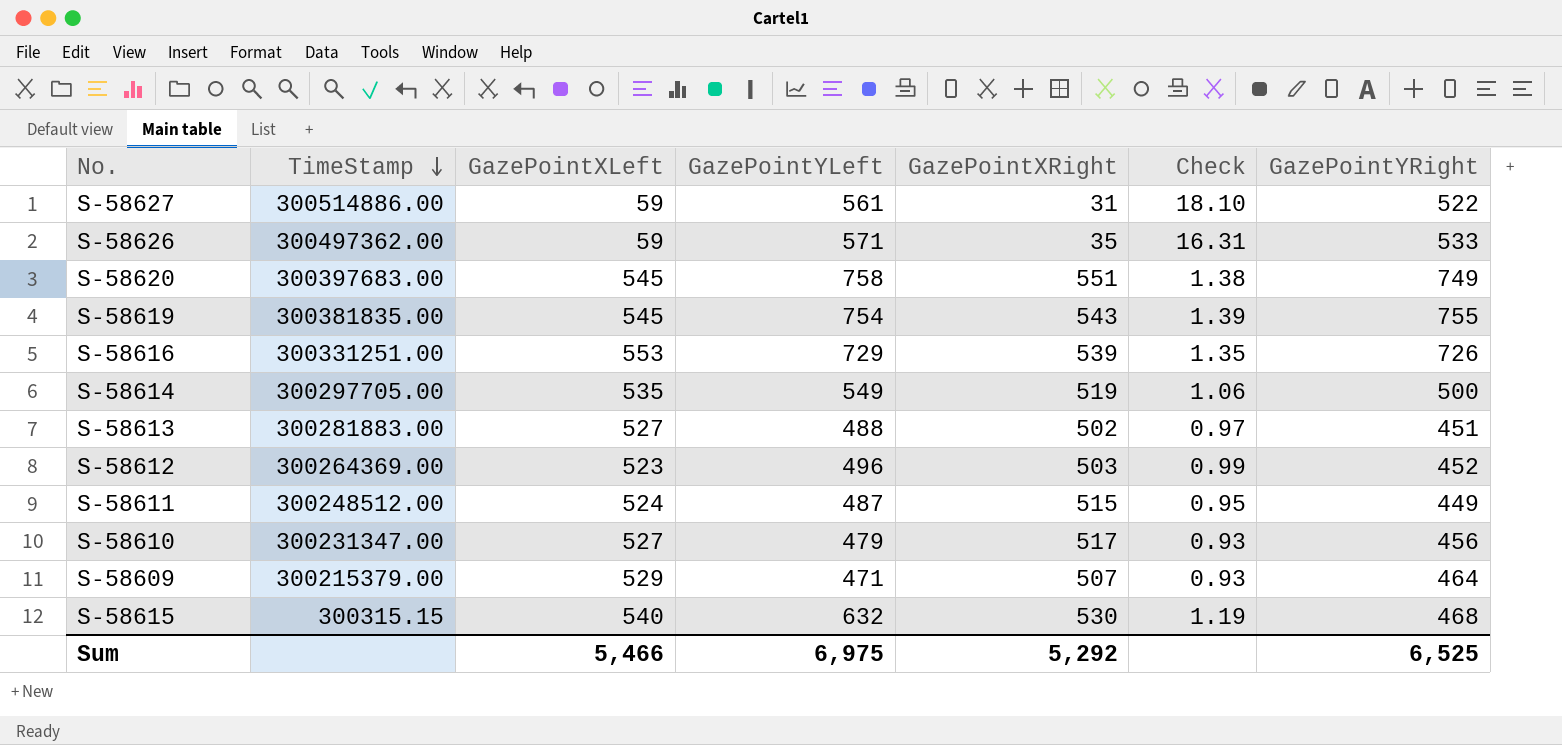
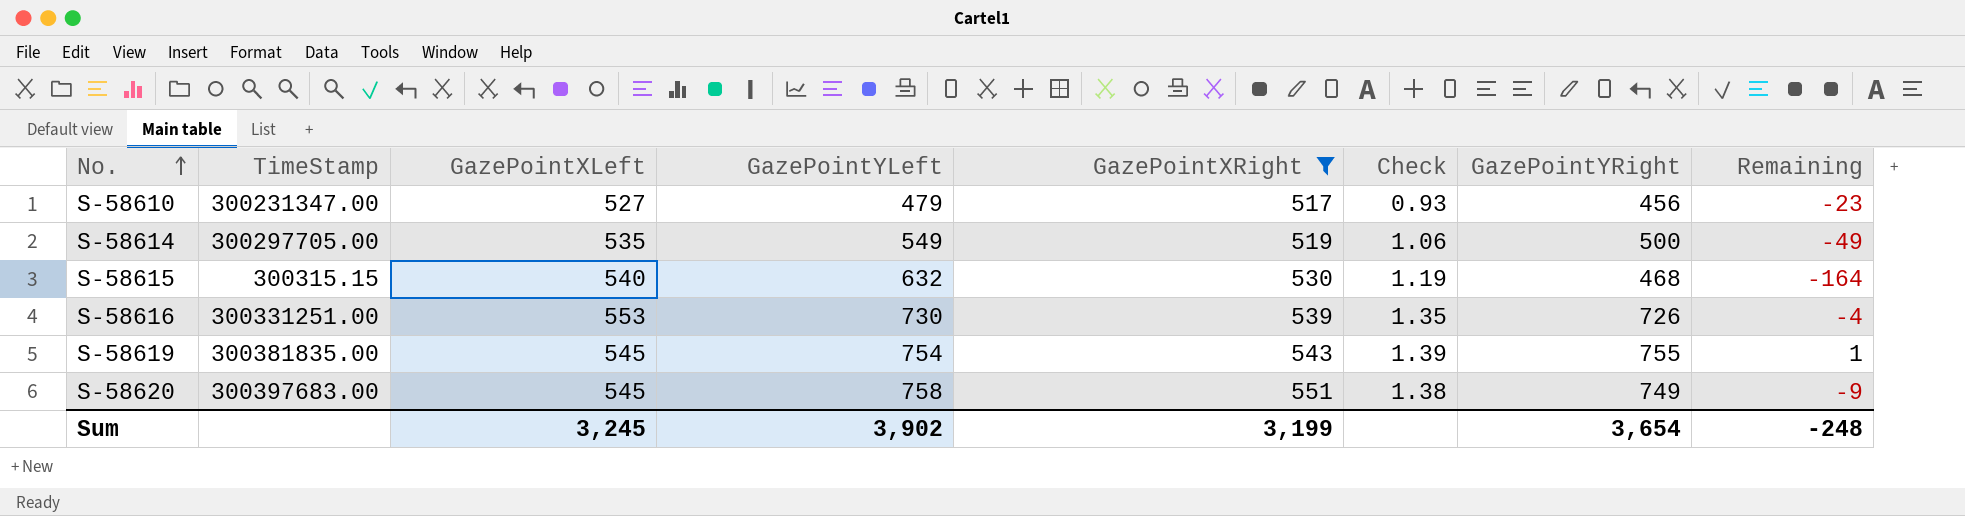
filter: none -> GazePointXRight >= 517
row order: TimeStamp descending -> No. ascending
column Remaining | formula: none -> [GazePointYRight] - [GazePointYLeft]
S-58616 | GazePointYLeft: 729 -> 730
Sum | GazePointXLeft: 5,466 -> 3,245
Sum | GazePointYLeft: 6,975 -> 3,902
Sum | GazePointXRight: 5,292 -> 3,199
Sum | GazePointYRight: 6,525 -> 3,654

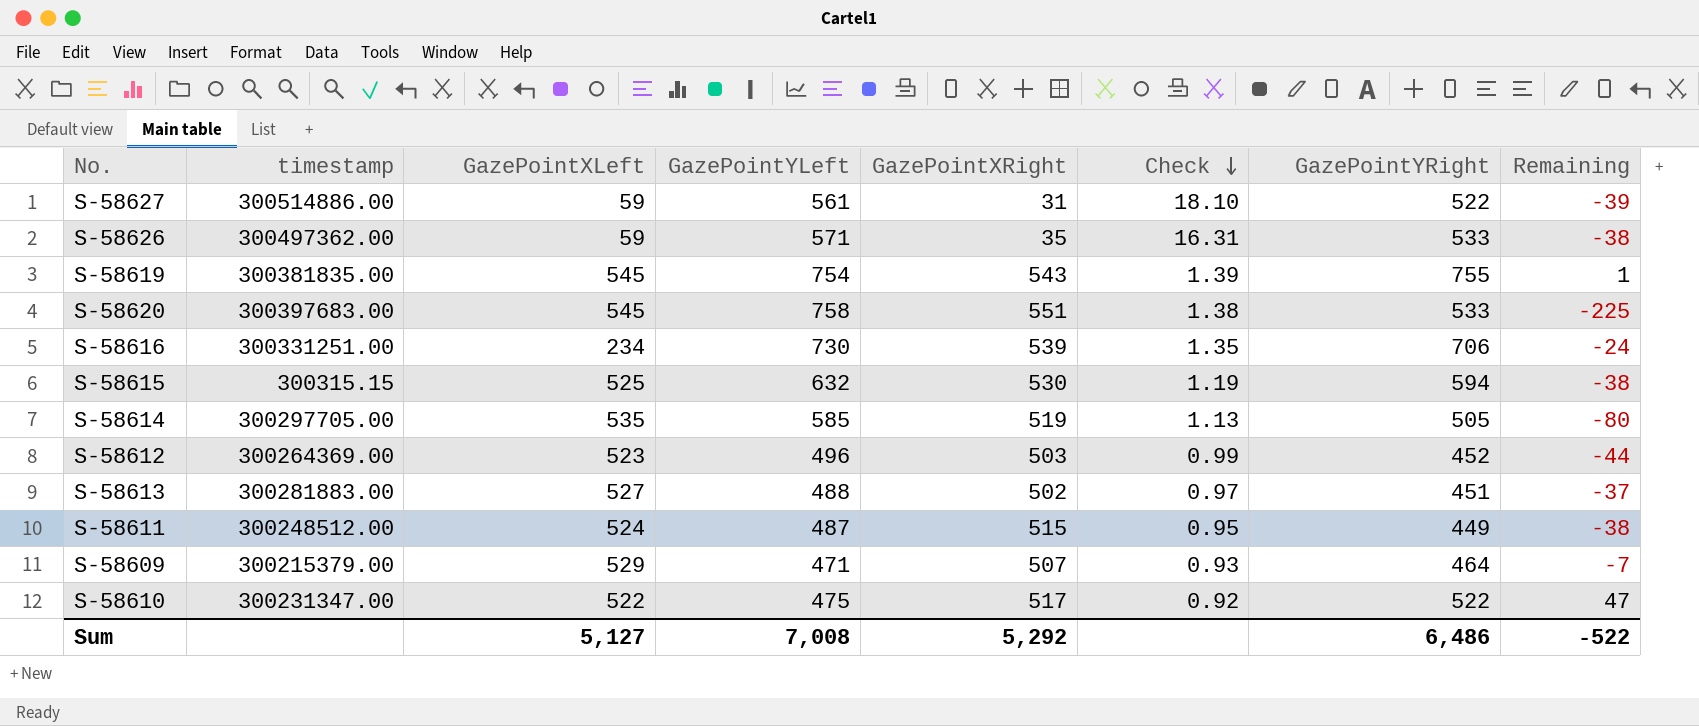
filter: GazePointXRight >= 517 -> none
row order: No. ascending -> Check descending
column name: TimeStamp -> timestamp
S-58620 | GazePointYRight: 749 -> 533
S-58620 | Remaining: -9 -> -225
S-58616 | GazePointXLeft: 553 -> 234
S-58616 | GazePointYRight: 726 -> 706
S-58616 | Remaining: -4 -> -24
S-58615 | GazePointXLeft: 540 -> 525
S-58615 | GazePointYRight: 468 -> 594
S-58615 | Remaining: -164 -> -38
S-58614 | GazePointYLeft: 549 -> 585
S-58614 | Check: 1.06 -> 1.13
S-58614 | GazePointYRight: 500 -> 505
S-58614 | Remaining: -49 -> -80
S-58610 | GazePointXLeft: 527 -> 522
S-58610 | GazePointYLeft: 479 -> 475
S-58610 | Check: 0.93 -> 0.92
S-58610 | GazePointYRight: 456 -> 522
S-58610 | Remaining: -23 -> 47
Sum | GazePointXLeft: 3,245 -> 5,127
Sum | GazePointYLeft: 3,902 -> 7,008
Sum | GazePointXRight: 3,199 -> 5,292
Sum | GazePointYRight: 3,654 -> 6,486
Sum | Remaining: -248 -> -522

